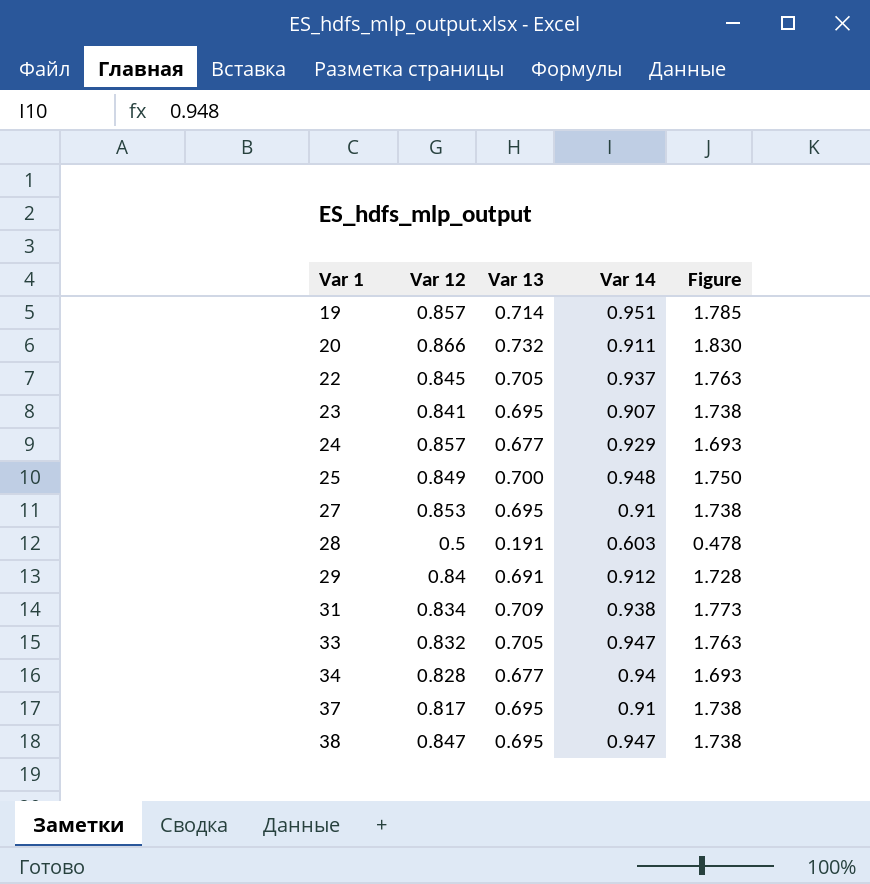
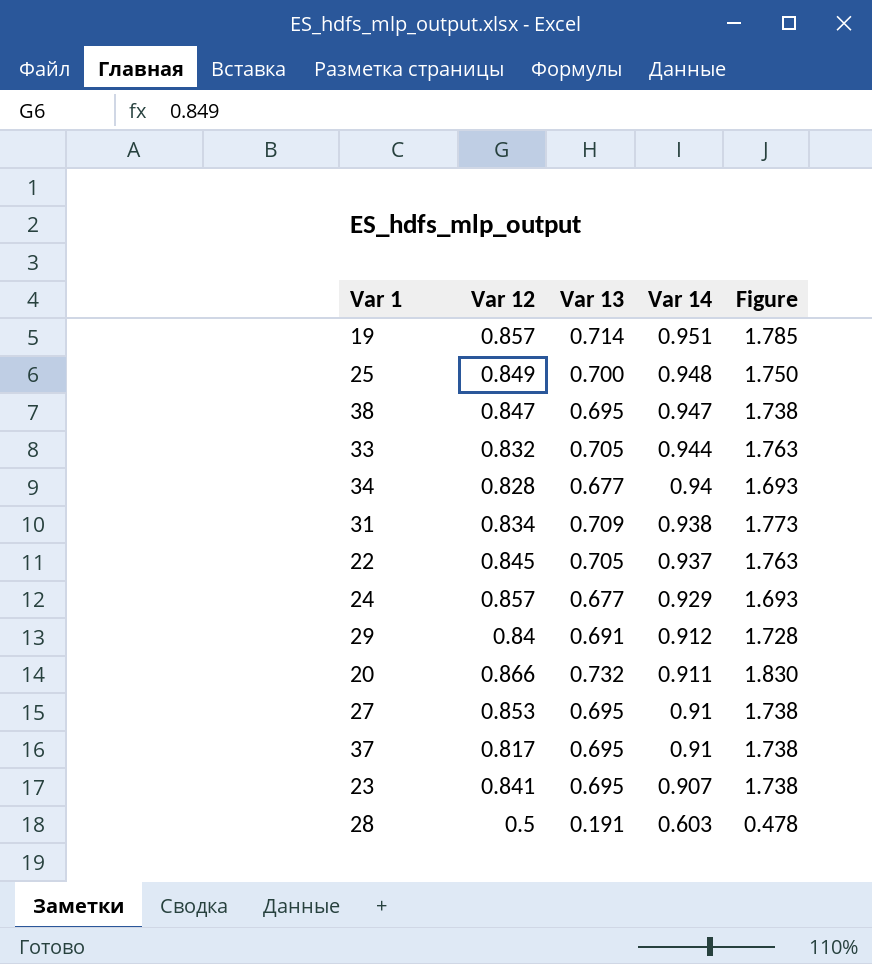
row order: Var 1 ascending -> Var 14 descending
33 | Var 14: 0.947 -> 0.944

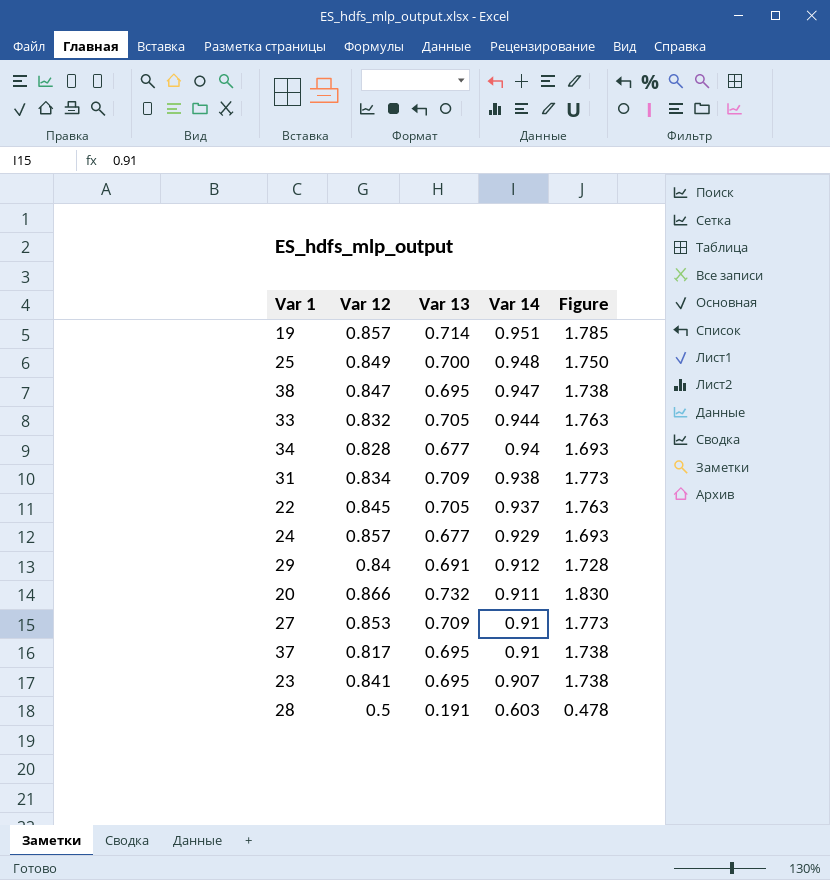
27 | Var 13: 0.695 -> 0.709
27 | Figure: 1.738 -> 1.773

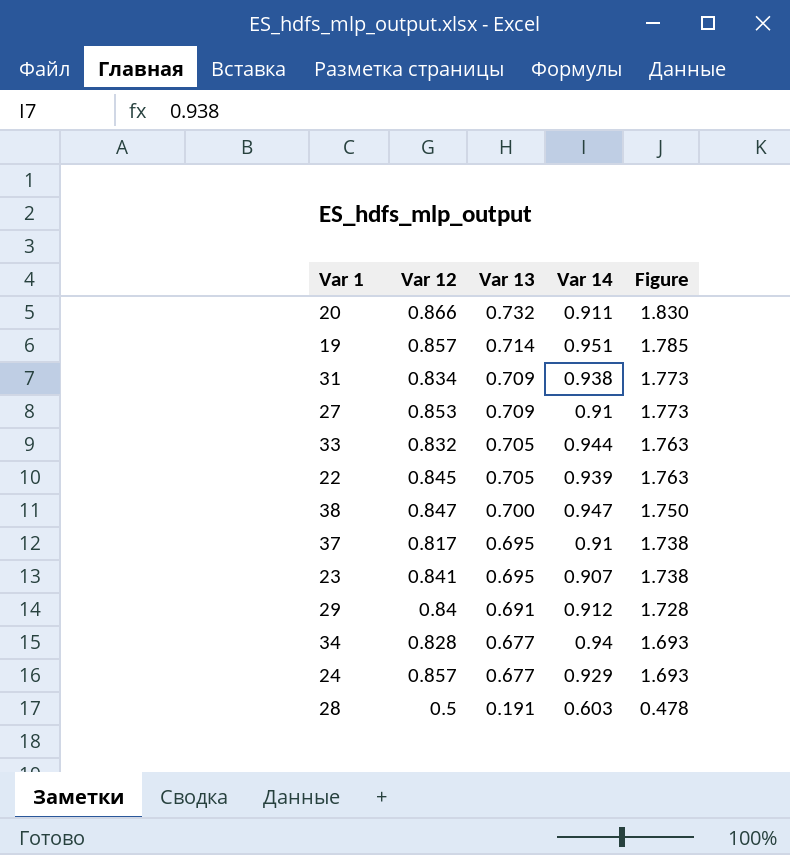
row order: Var 14 descending -> Var 13 descending
row 25: 0.849 | 0.700 | 0.948 | 1.750 -> none
22 | Var 14: 0.937 -> 0.939
38 | Var 13: 0.695 -> 0.700
38 | Figure: 1.738 -> 1.750

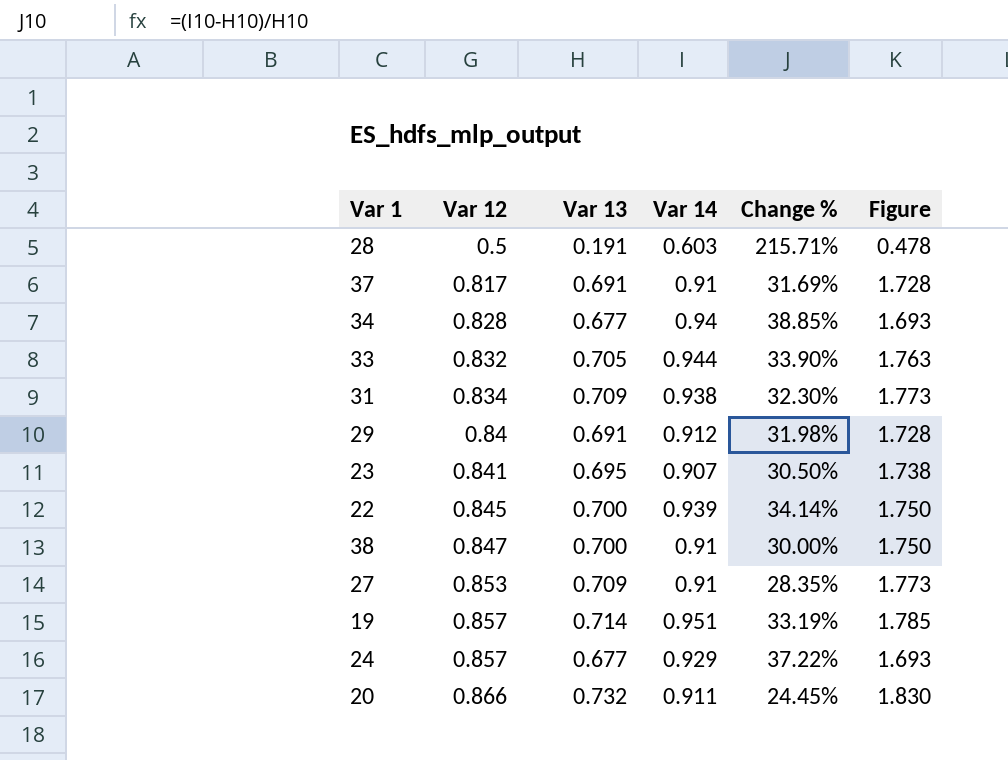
row order: Var 13 descending -> Var 12 ascending
column Change % | formula: none -> ([Var 14] - [Var 13]) / [Var 13]
37 | Var 13: 0.695 -> 0.691
37 | Figure: 1.738 -> 1.728
22 | Var 13: 0.705 -> 0.700
22 | Figure: 1.763 -> 1.750
38 | Var 14: 0.947 -> 0.91

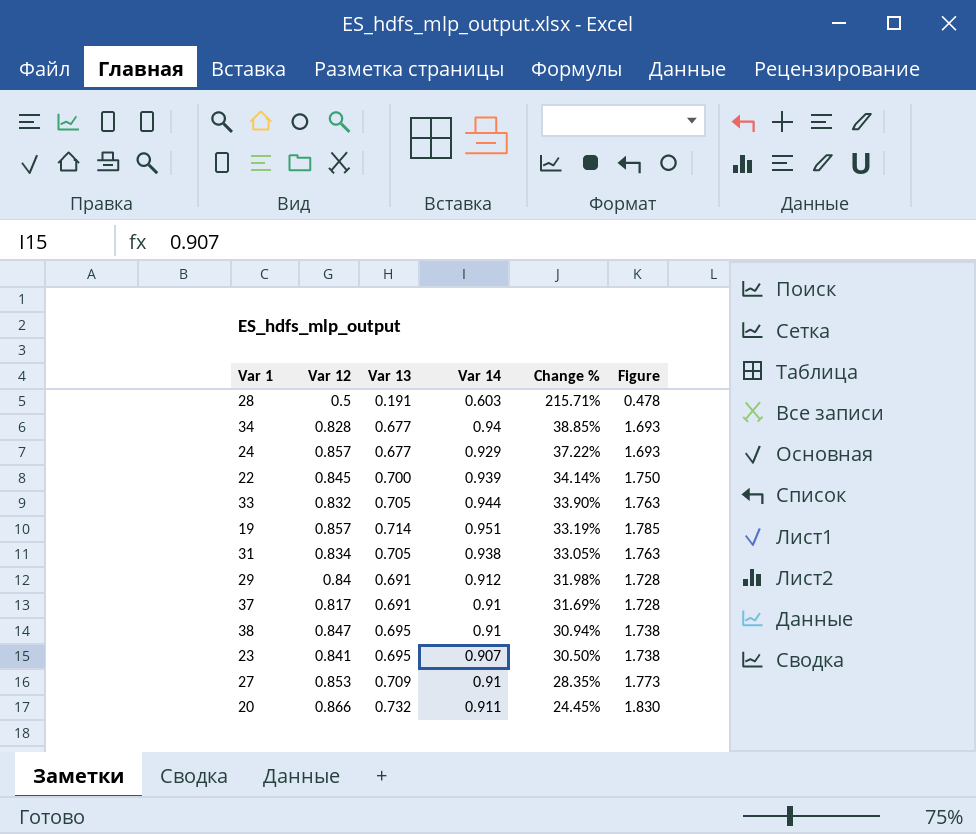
row order: Var 12 ascending -> Change % descending
31 | Var 13: 0.709 -> 0.705
31 | Change %: 32.30% -> 33.05%
31 | Figure: 1.773 -> 1.763
38 | Var 13: 0.700 -> 0.695
38 | Change %: 30.00% -> 30.94%
38 | Figure: 1.750 -> 1.738

